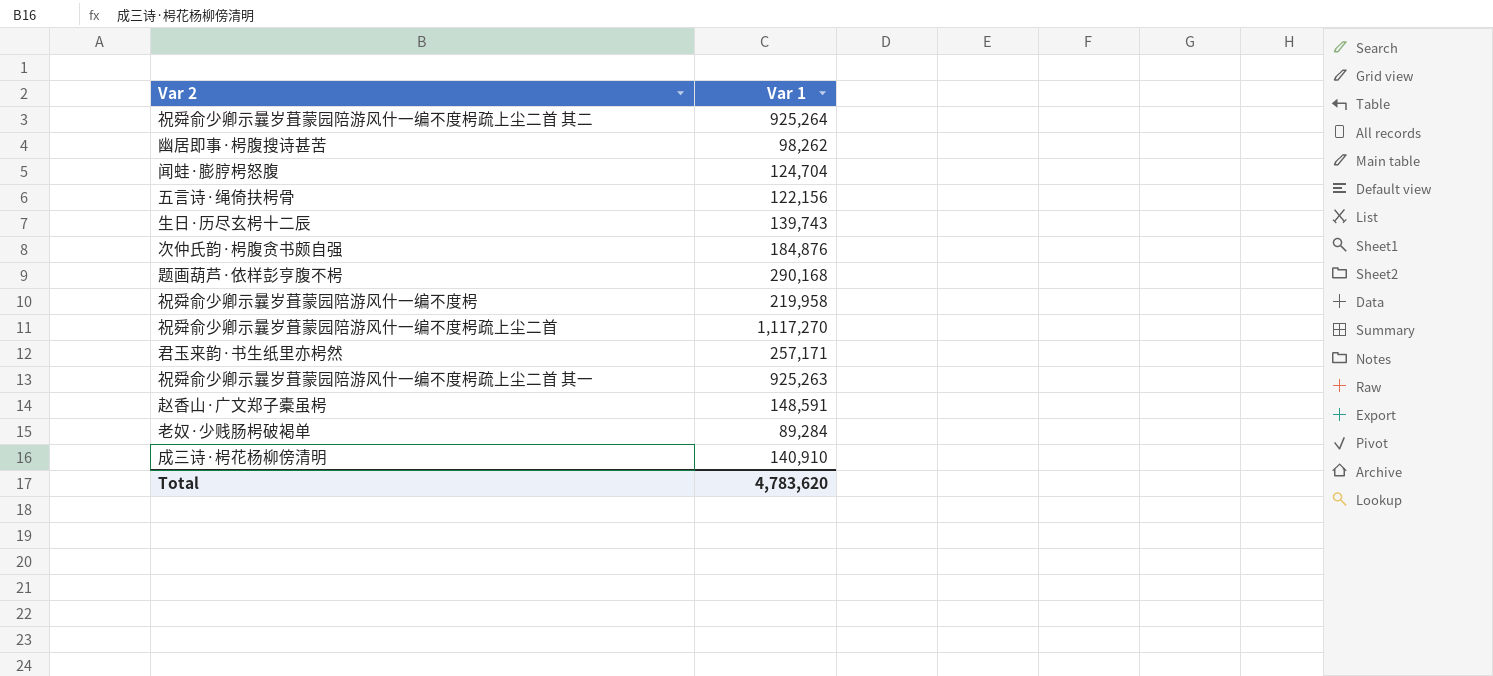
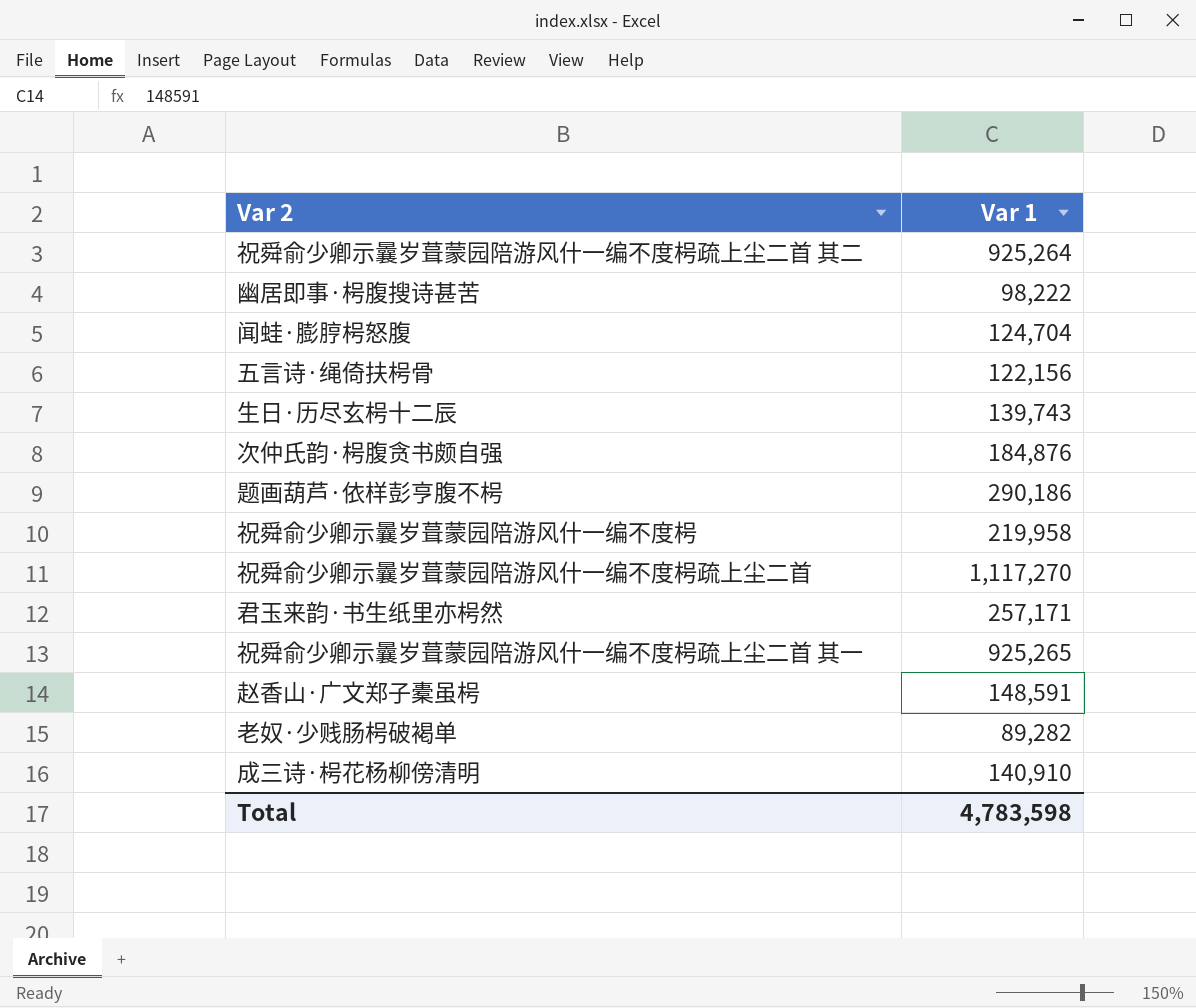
幽居即事·枵腹搜诗甚苦 | Var 1: 98,262 -> 98,222
题画葫芦·依样彭亨腹不枵 | Var 1: 290,168 -> 290,186
祝舜俞少卿示曩岁葺蒙园陪游风什一编不度枵疏上尘二首 其一 | Var 1: 925,263 -> 925,265
老奴·少贱肠枵破褐单 | Var 1: 89,284 -> 89,282
Total | Var 1: 4,783,620 -> 4,783,598

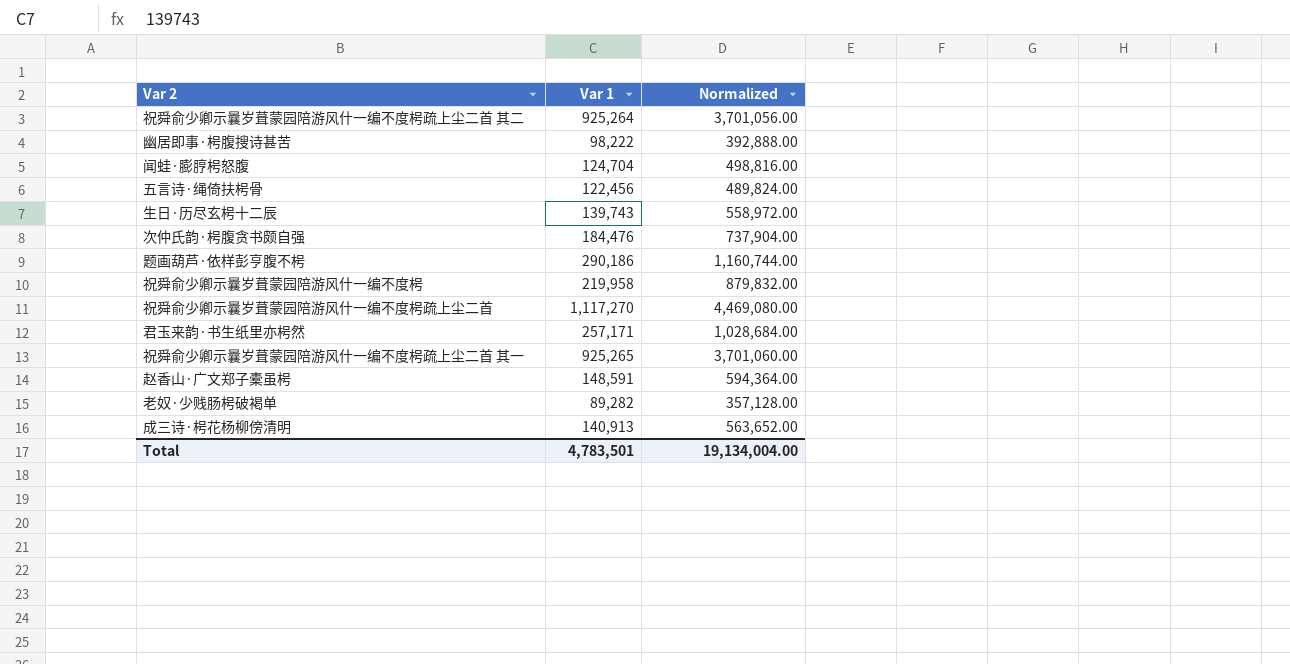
column Normalized | formula: none -> [Var 1] * 4
五言诗·绳倚扶枵骨 | Var 1: 122,156 -> 122,456
次仲氏韵·枵腹贪书颇自强 | Var 1: 184,876 -> 184,476
成三诗·枵花杨柳傍清明 | Var 1: 140,910 -> 140,913
Total | Var 1: 4,783,598 -> 4,783,501

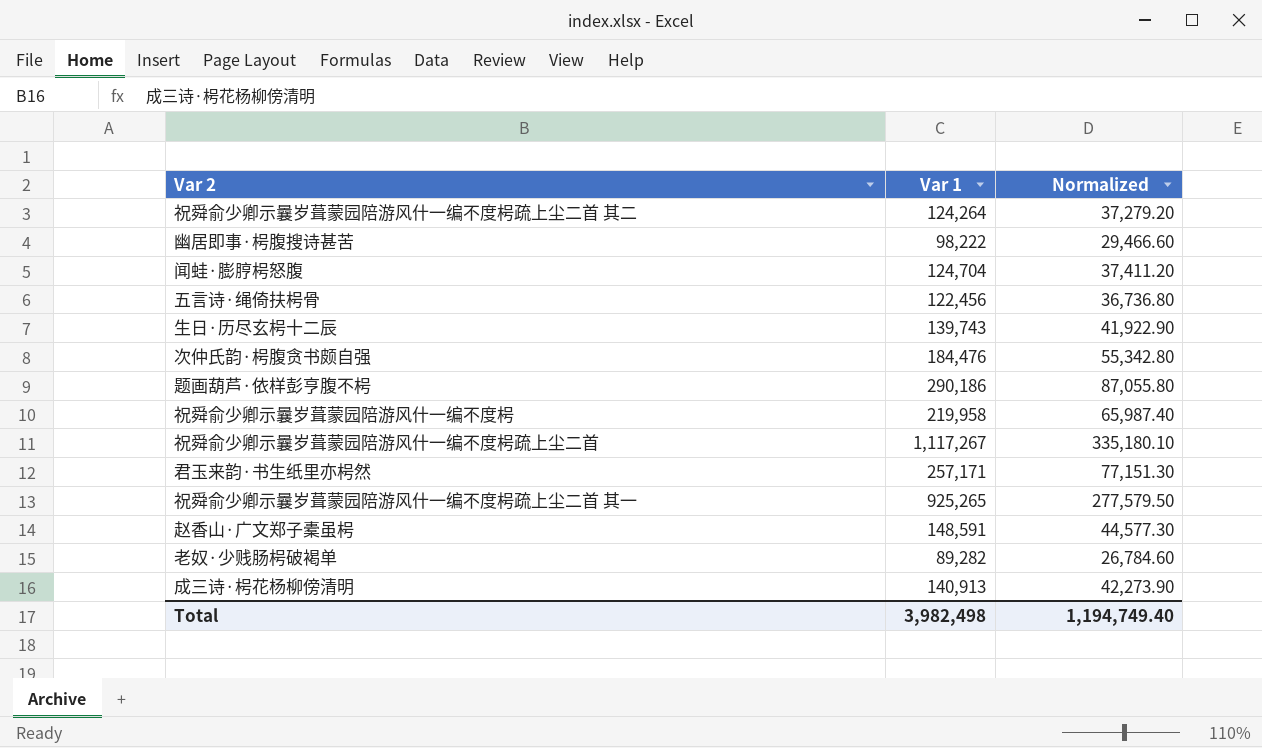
column Normalized | formula: [Var 1] * 4 -> [Var 1] * 0.3
祝舜俞少卿示曩岁葺蒙园陪游风什一编不度枵疏上尘二首 其二 | Var 1: 925,264 -> 124,264
祝舜俞少卿示曩岁葺蒙园陪游风什一编不度枵疏上尘二首 | Var 1: 1,117,270 -> 1,117,267
Total | Var 1: 4,783,501 -> 3,982,498
Total | Normalized: 19,134,004.00 -> 1,194,749.40

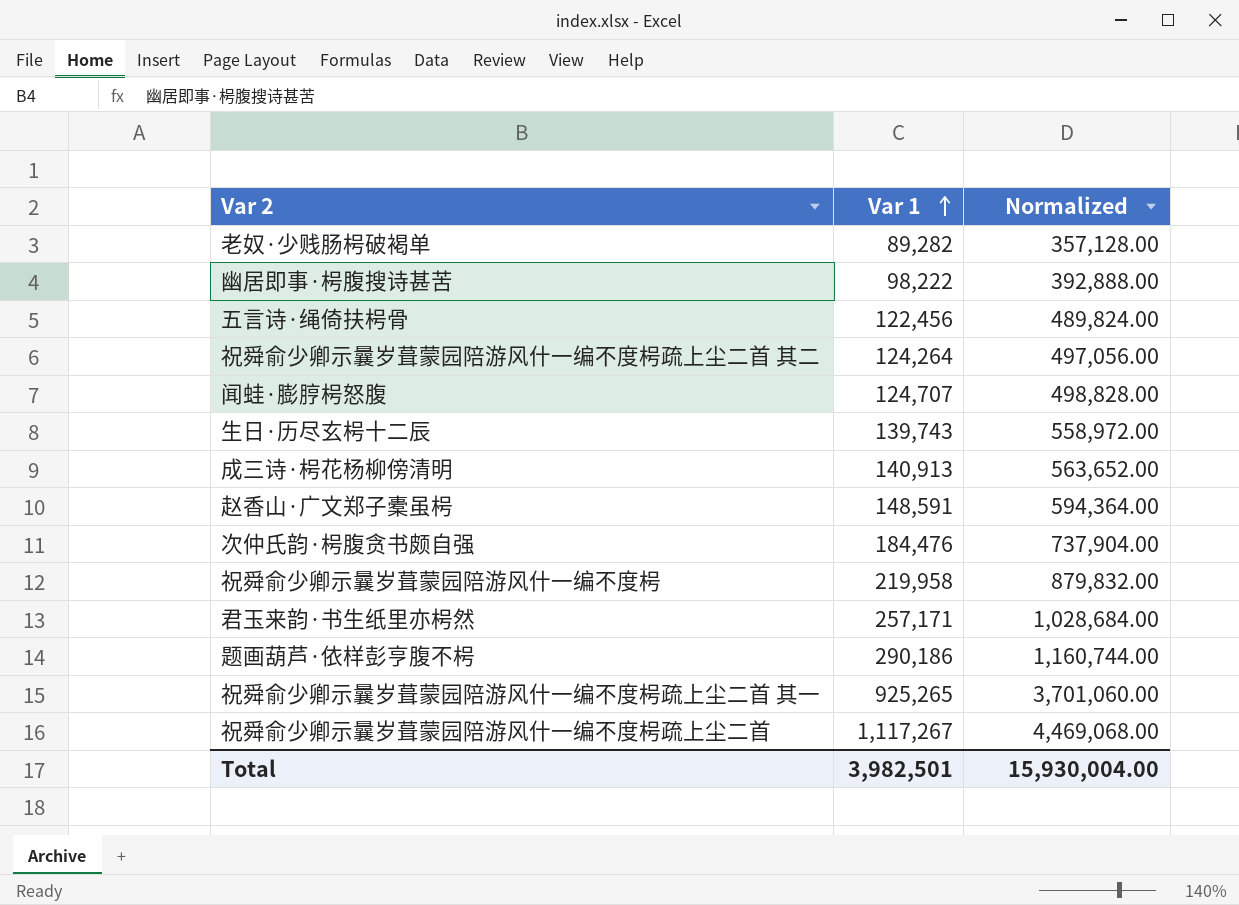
row order: none -> Var 1 ascending
column Normalized | formula: [Var 1] * 0.3 -> [Var 1] * 4
闻蛙·膨脝枵怒腹 | Var 1: 124,704 -> 124,707
Total | Var 1: 3,982,498 -> 3,982,501
Total | Normalized: 1,194,749.40 -> 15,930,004.00

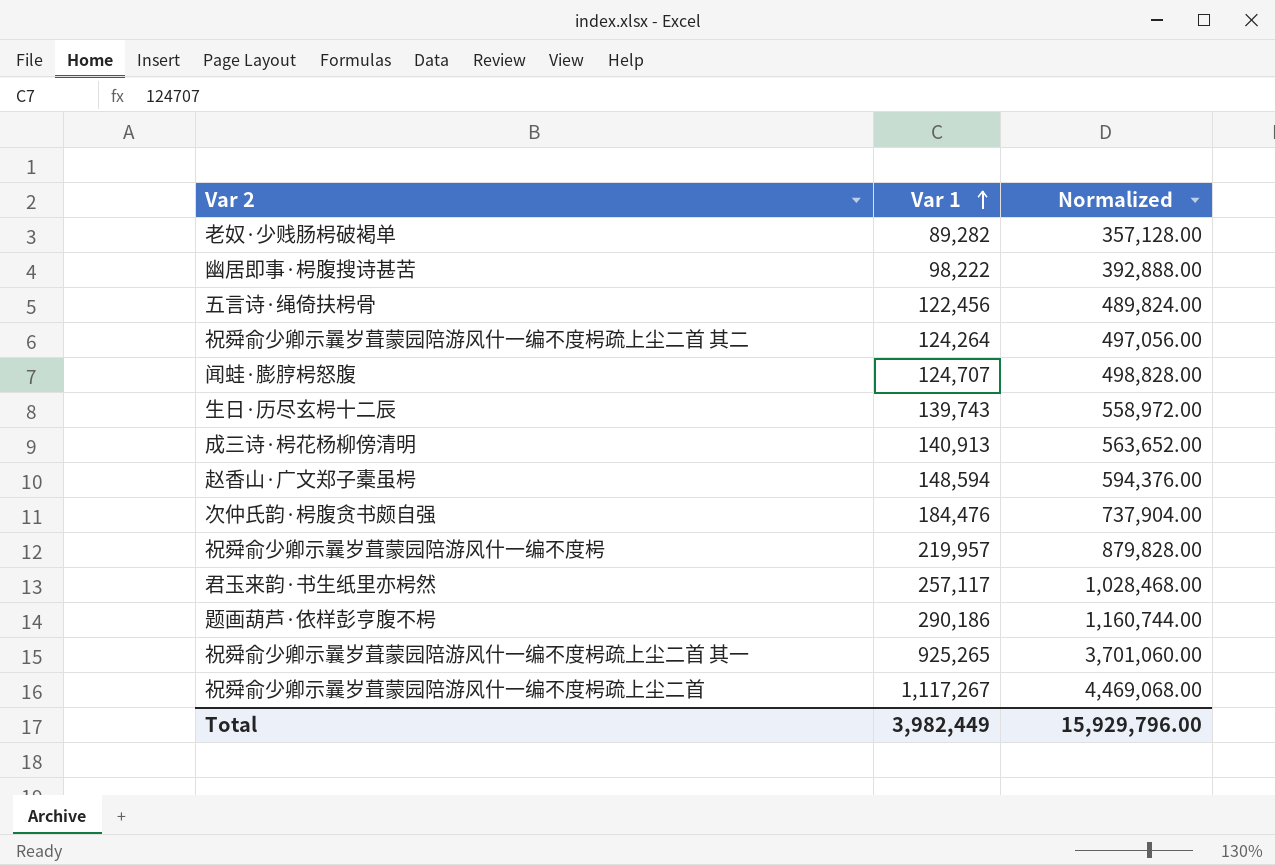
赵香山·广文郑子橐虽枵 | Var 1: 148,591 -> 148,594
赵香山·广文郑子橐虽枵 | Normalized: 594,364.00 -> 594,376.00
祝舜俞少卿示曩岁葺蒙园陪游风什一编不度枵 | Var 1: 219,958 -> 219,957
祝舜俞少卿示曩岁葺蒙园陪游风什一编不度枵 | Normalized: 879,832.00 -> 879,828.00
君玉来韵·书生纸里亦枵然 | Var 1: 257,171 -> 257,117
君玉来韵·书生纸里亦枵然 | Normalized: 1,028,684.00 -> 1,028,468.00
Total | Var 1: 3,982,501 -> 3,982,449
Total | Normalized: 15,930,004.00 -> 15,929,796.00

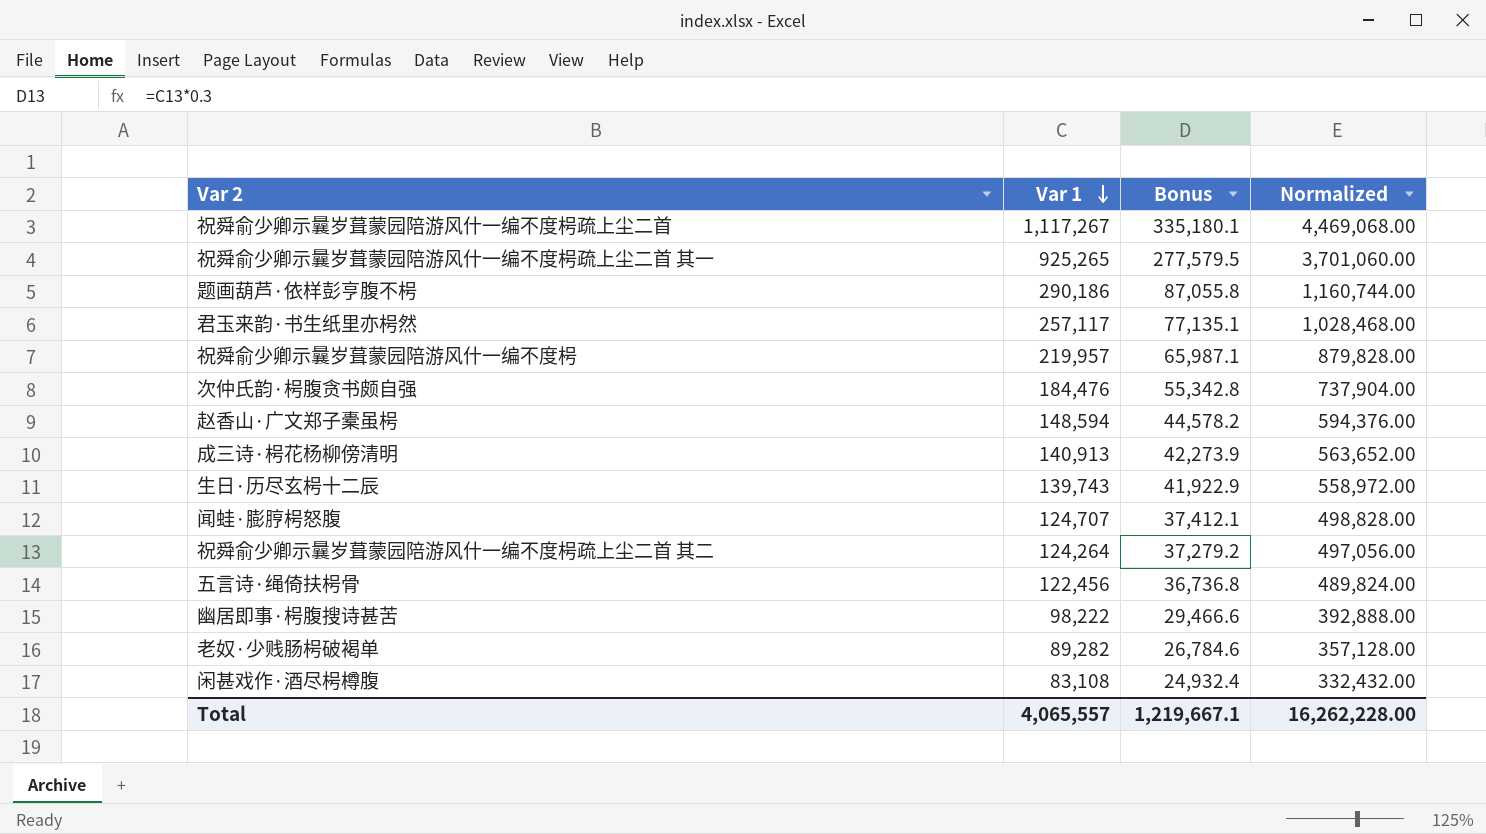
row order: Var 1 ascending -> Var 1 descending
column Bonus | formula: none -> [Var 1] * 0.3
row 闲甚戏作·酒尽枵樽腹: none -> 83,108 | 24,932.4 | 332,432.00
Total | Var 1: 3,982,449 -> 4,065,557
Total | Normalized: 15,929,796.00 -> 16,262,228.00

